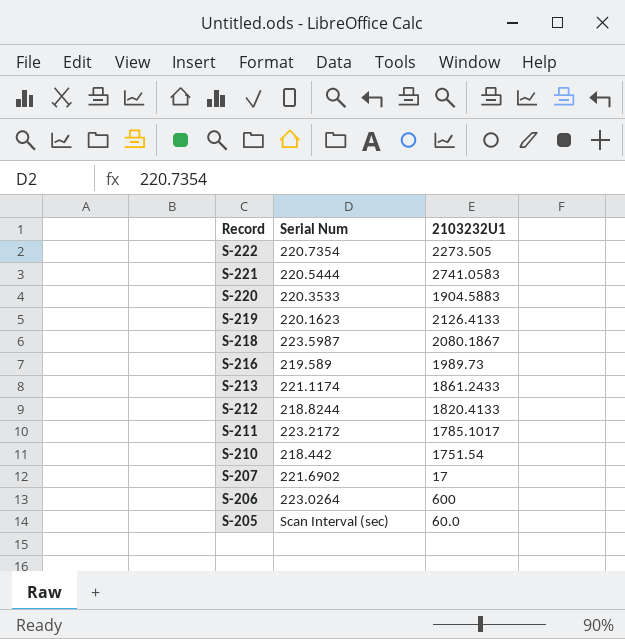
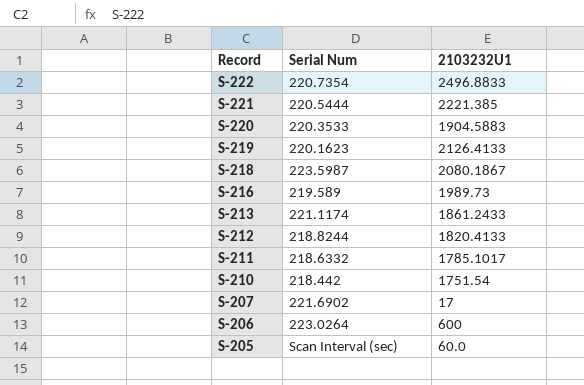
S-222 | 2103232U1: 2273.505 -> 2496.8833
S-221 | 2103232U1: 2741.0583 -> 2221.385
S-211 | Serial Num: 223.2172 -> 218.6332

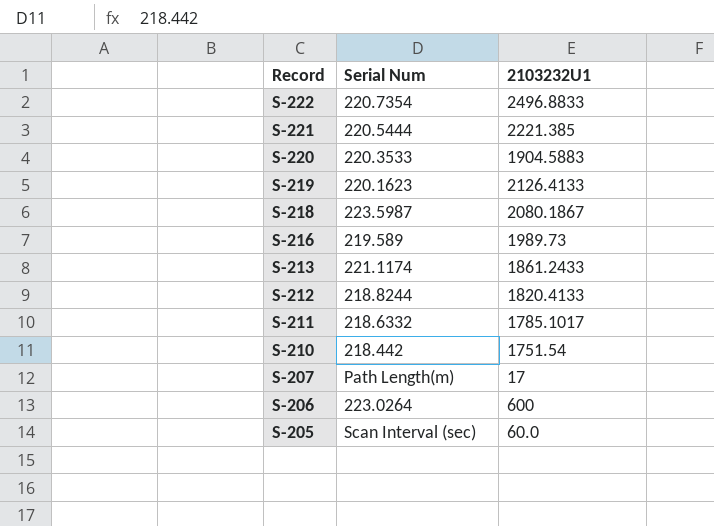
S-207 | Serial Num: 221.6902 -> Path Length(m)

